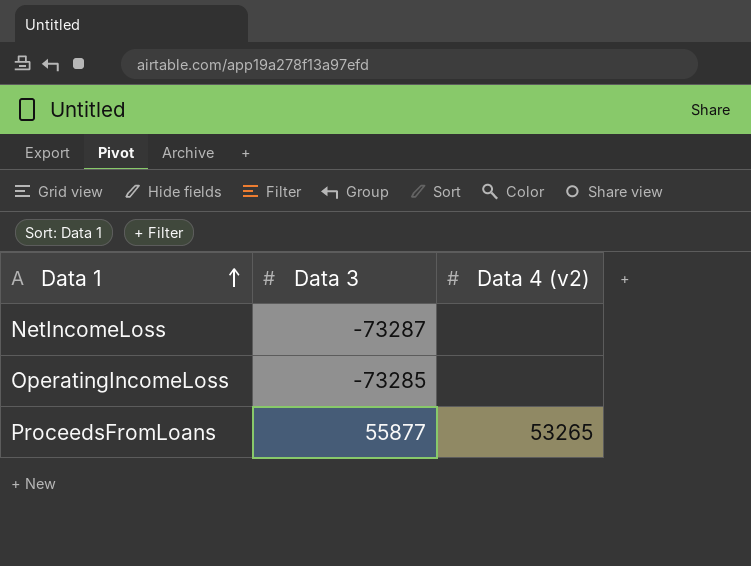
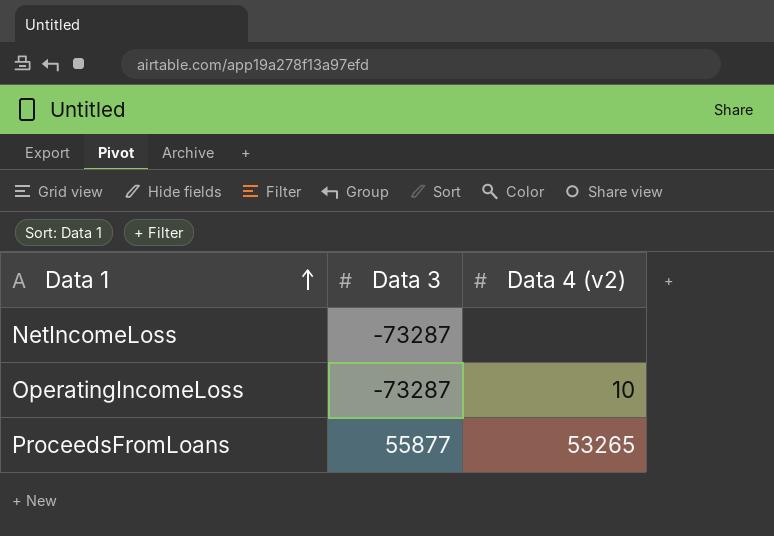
OperatingIncomeLoss | Data 3: -73285 -> -73287
OperatingIncomeLoss | Data 4 (v2): none -> 10

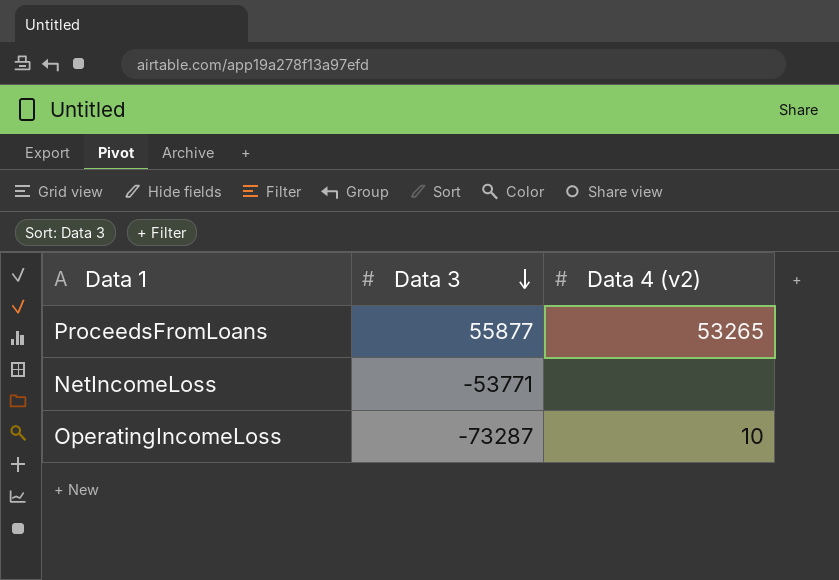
row order: Data 1 ascending -> Data 3 descending
NetIncomeLoss | Data 3: -73287 -> -53771

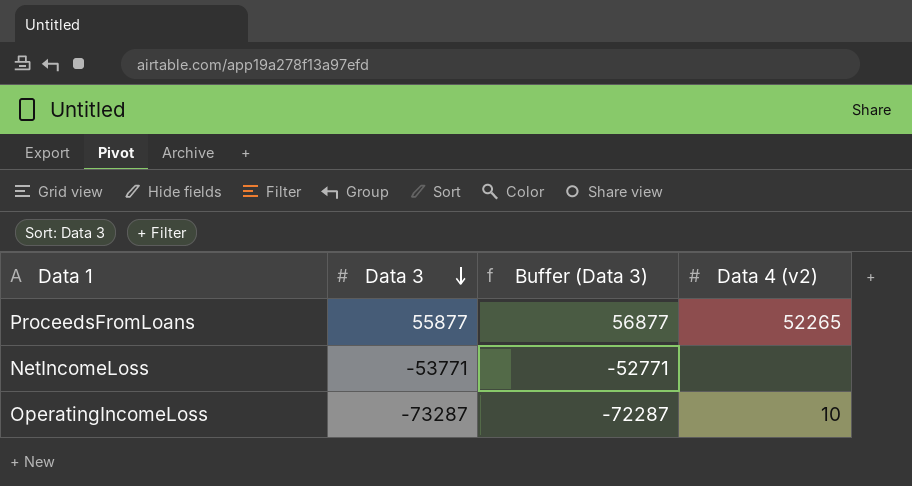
column Buffer (Data 3) | formula: none -> [Data 3] + 1000
ProceedsFromLoans | Data 4 (v2): 53265 -> 52265

